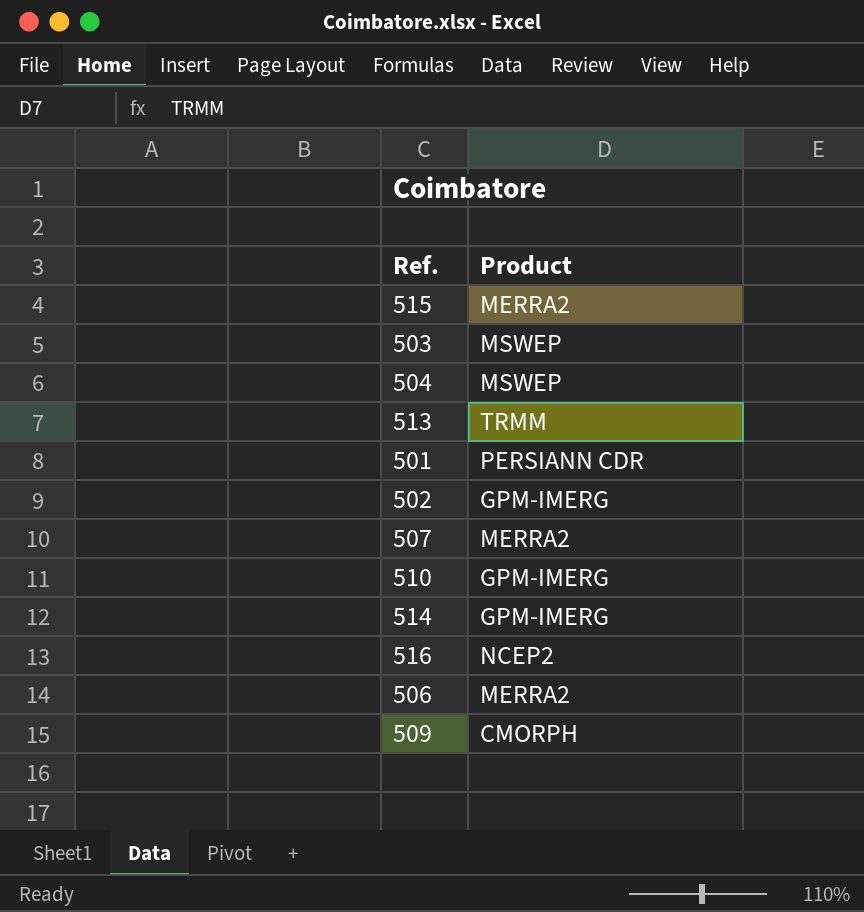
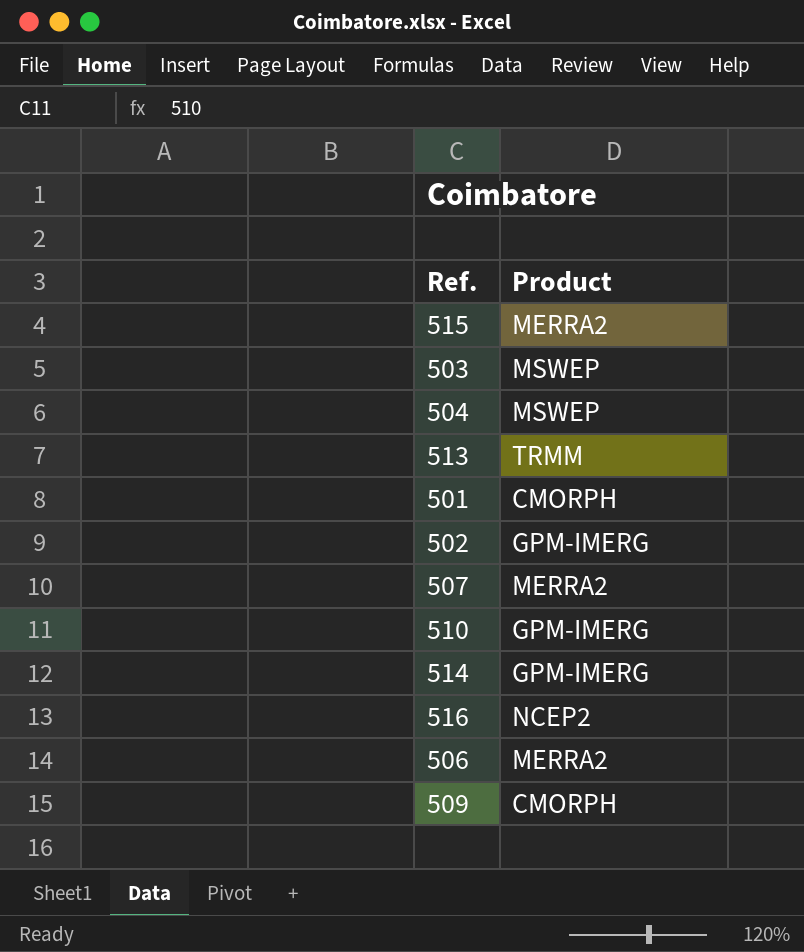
501 | Product: PERSIANN CDR -> CMORPH

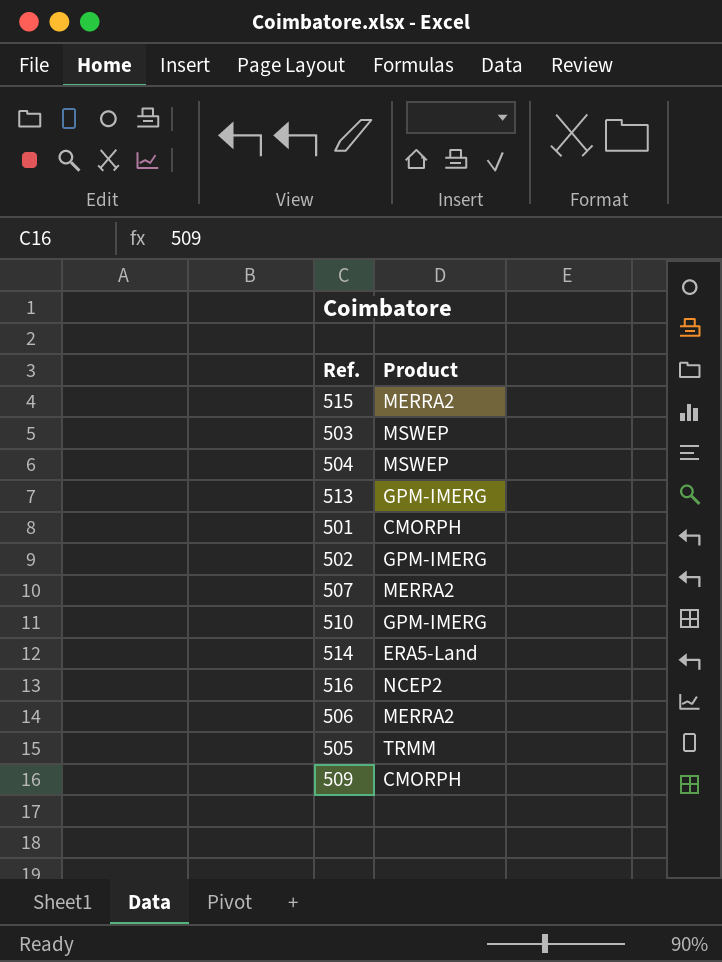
513 | Product: TRMM -> GPM-IMERG
514 | Product: GPM-IMERG -> ERA5-Land
row 505: none -> TRMM

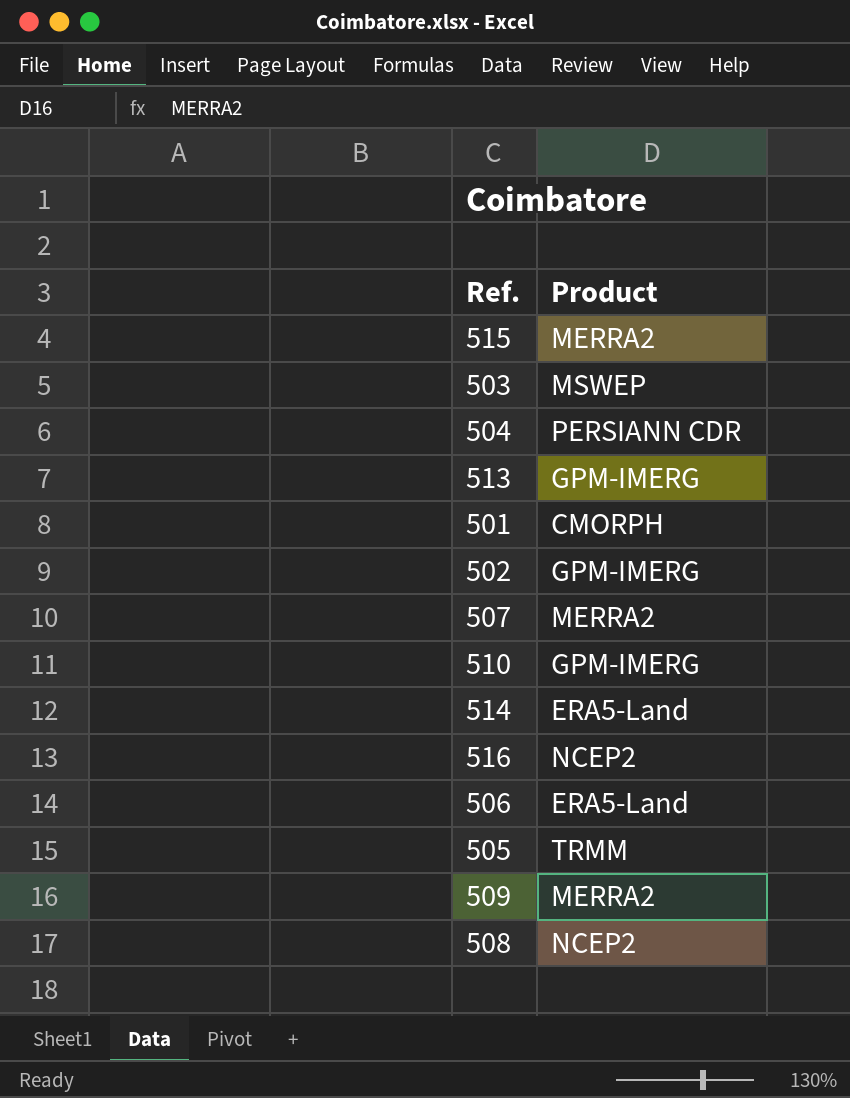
504 | Product: MSWEP -> PERSIANN CDR
506 | Product: MERRA2 -> ERA5-Land
509 | Product: CMORPH -> MERRA2
row 508: none -> NCEP2

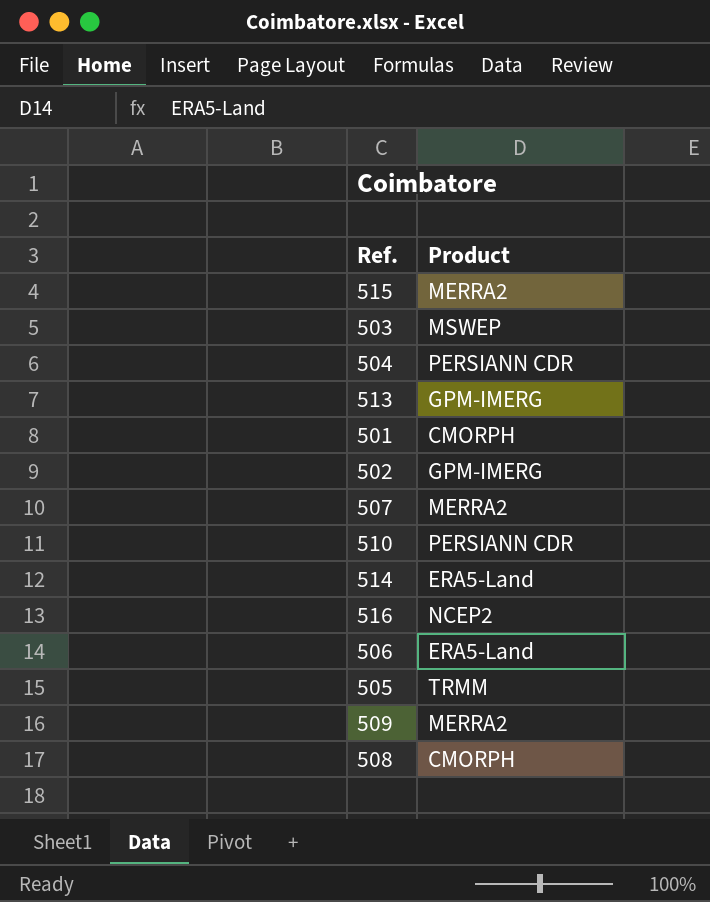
510 | Product: GPM-IMERG -> PERSIANN CDR
508 | Product: NCEP2 -> CMORPH

